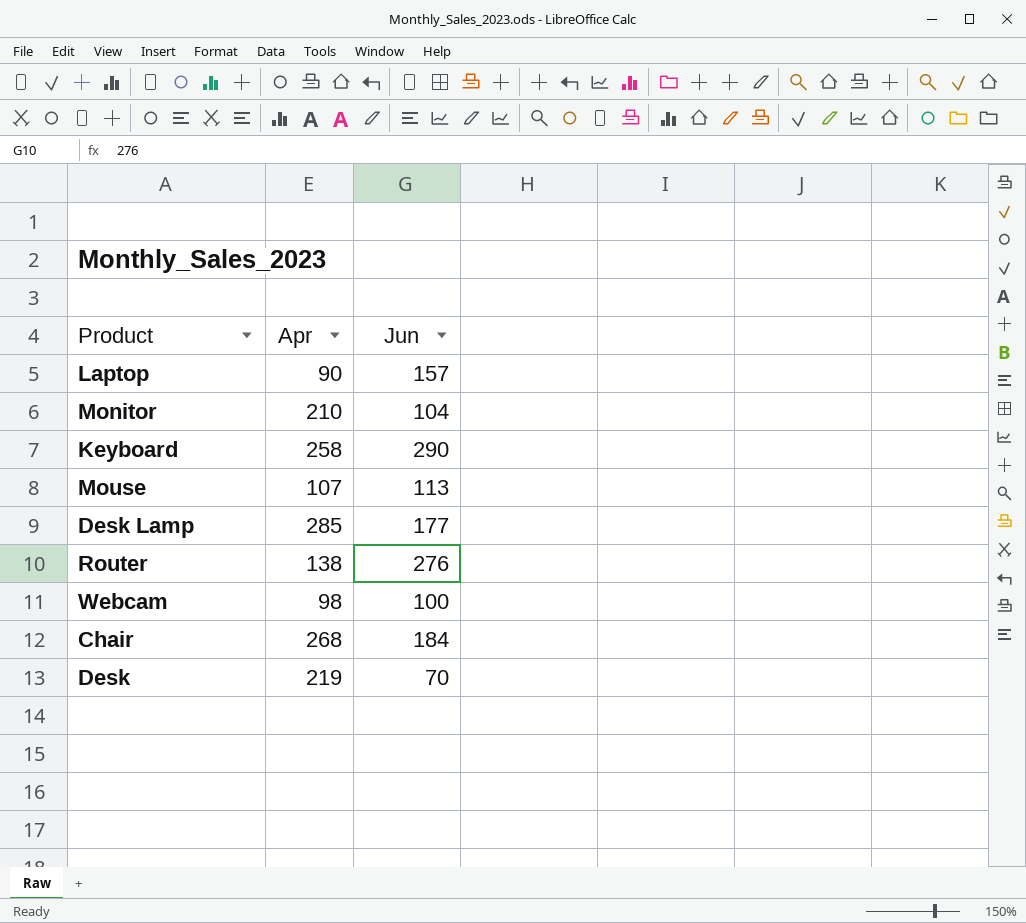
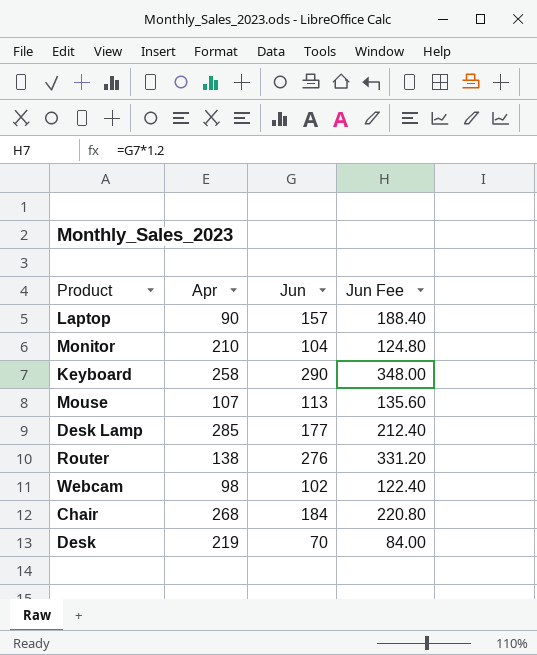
column Jun Fee | formula: none -> [Jun] * 1.2
Webcam | Jun: 100 -> 102

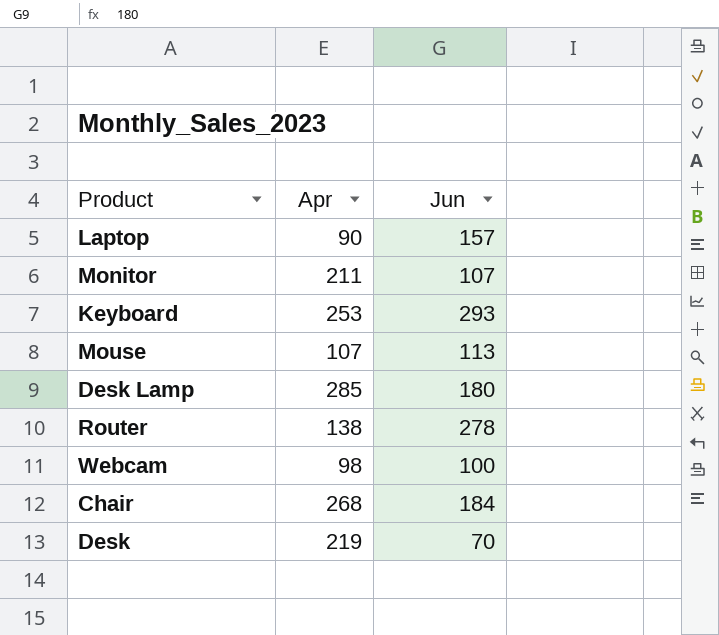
column Jun Fee | formula: [Jun] * 1.2 -> none
Monitor | Apr: 210 -> 211
Monitor | Jun: 104 -> 107
Keyboard | Apr: 258 -> 253
Keyboard | Jun: 290 -> 293
Desk Lamp | Jun: 177 -> 180
Router | Jun: 276 -> 278
Webcam | Jun: 102 -> 100

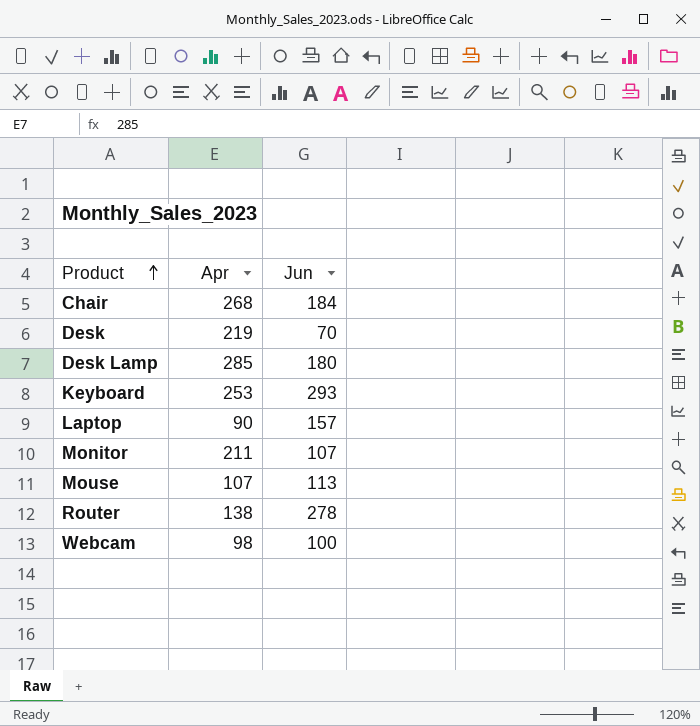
row order: none -> Product ascending

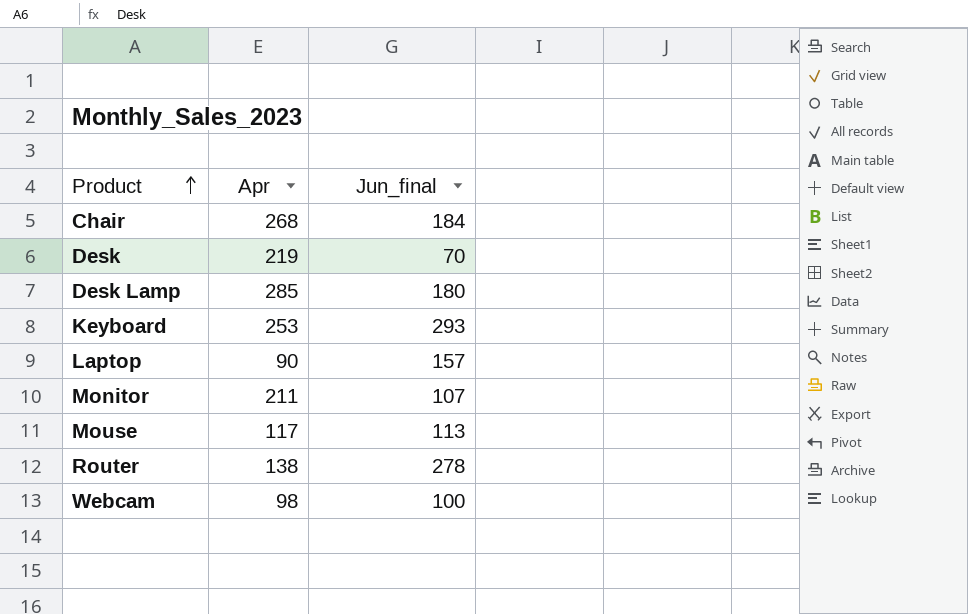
column name: Jun -> Jun_final
Mouse | Apr: 107 -> 117

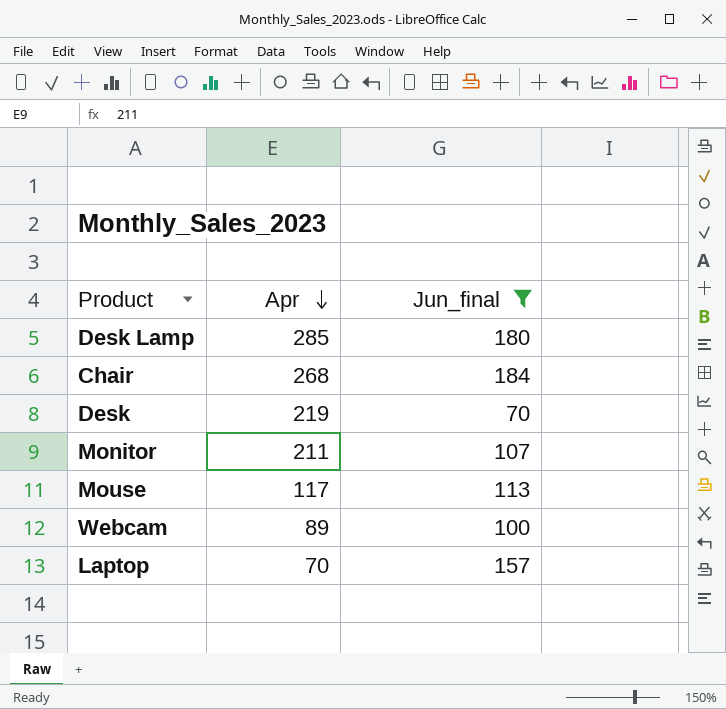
filter: none -> Jun_final <= 184
row order: Product ascending -> Apr descending
Webcam | Apr: 98 -> 89
Laptop | Apr: 90 -> 70

